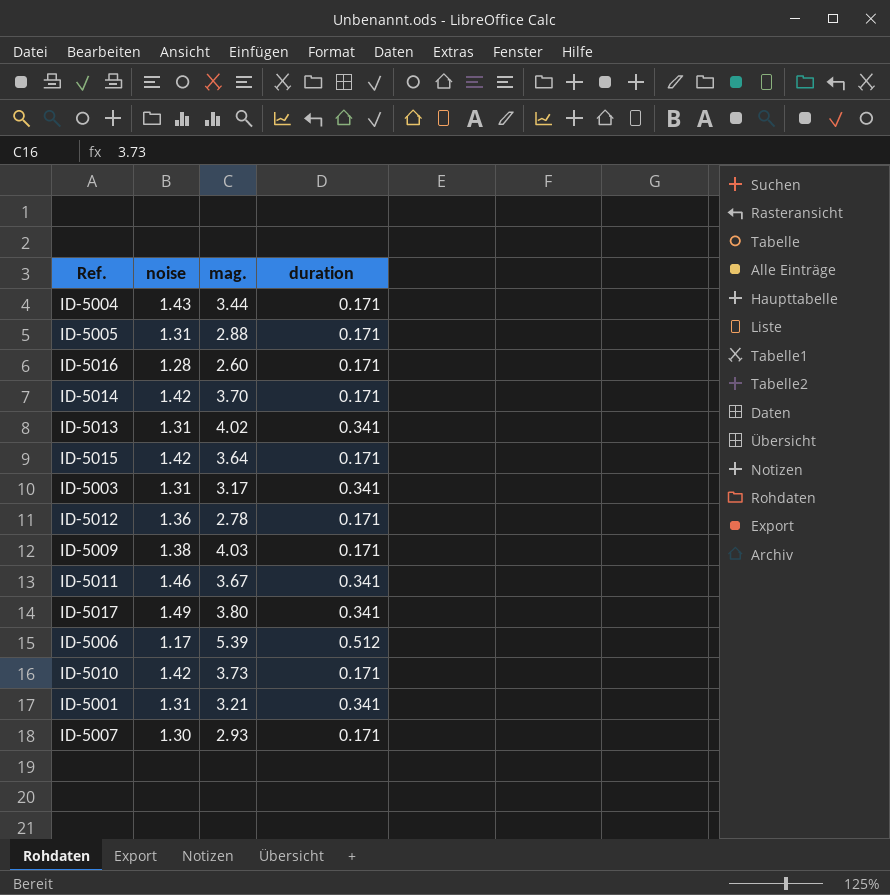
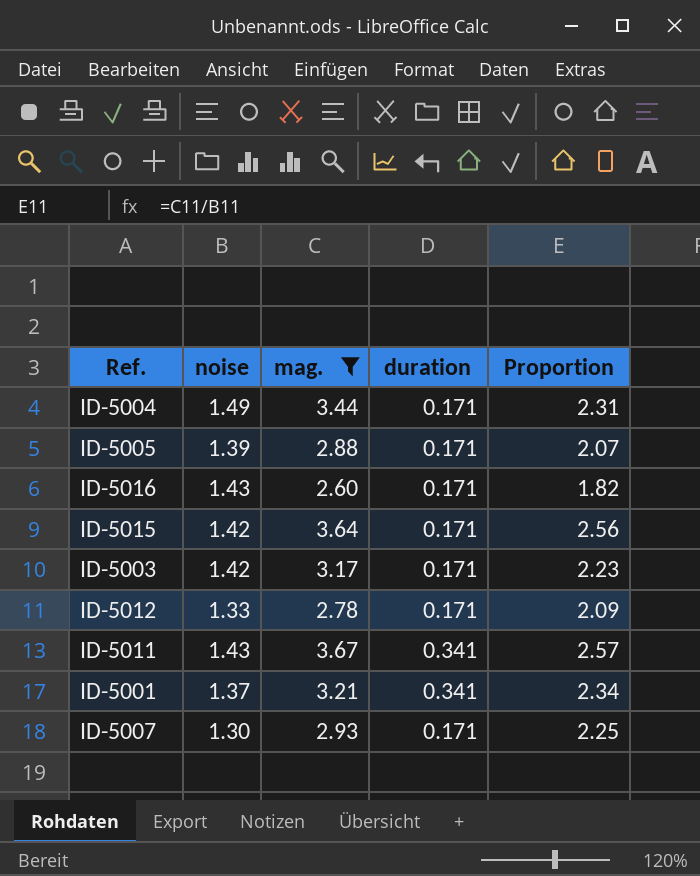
filter: none -> mag. <= 3.67
column Proportion | formula: none -> [mag.] / [noise]
ID-5004 | noise: 1.43 -> 1.49
ID-5005 | noise: 1.31 -> 1.39
ID-5016 | noise: 1.28 -> 1.43
ID-5003 | noise: 1.31 -> 1.42
ID-5003 | duration: 0.341 -> 0.171
ID-5012 | noise: 1.36 -> 1.33
ID-5011 | noise: 1.46 -> 1.43
ID-5001 | noise: 1.31 -> 1.37

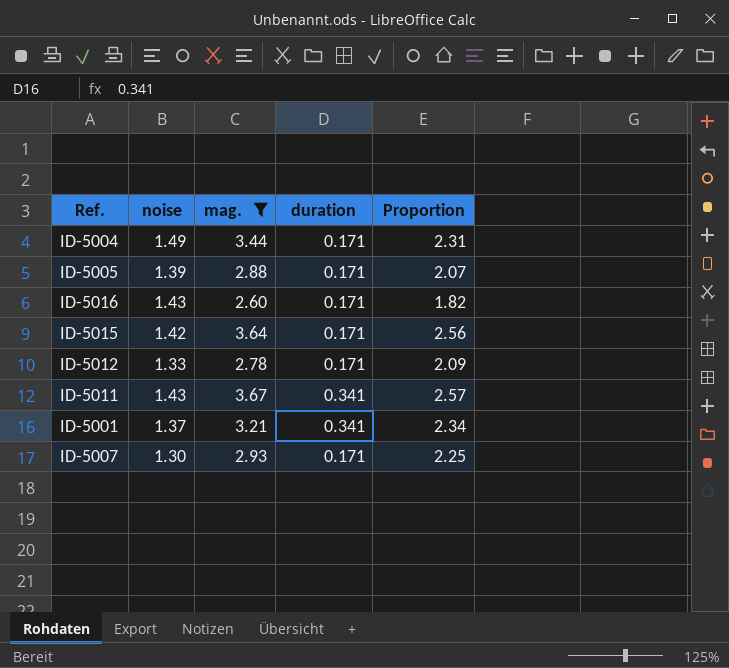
row ID-5003: 1.42 | 3.17 | 0.171 | 2.23 -> none

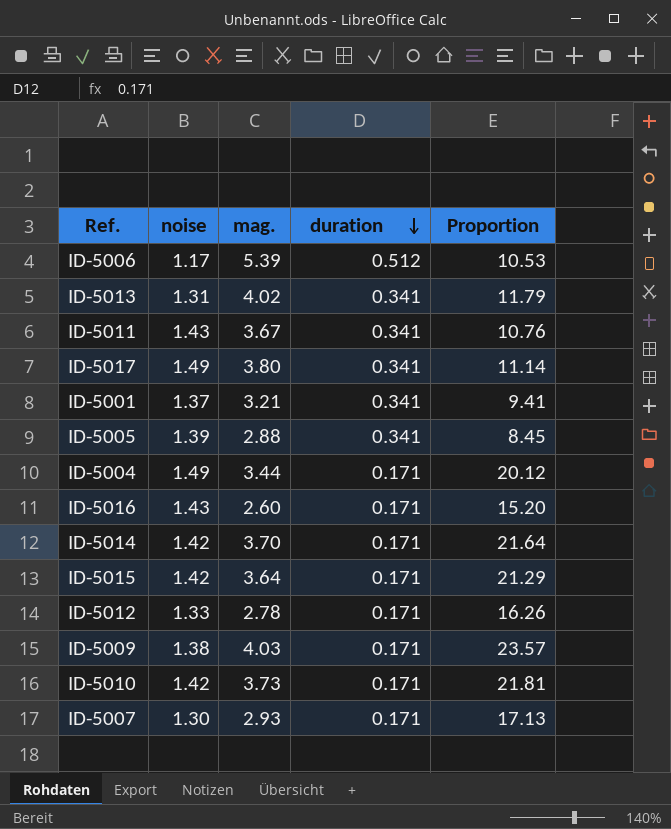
filter: mag. <= 3.67 -> none
row order: none -> duration descending
column Proportion | formula: [mag.] / [noise] -> [mag.] / [duration]
ID-5005 | duration: 0.171 -> 0.341

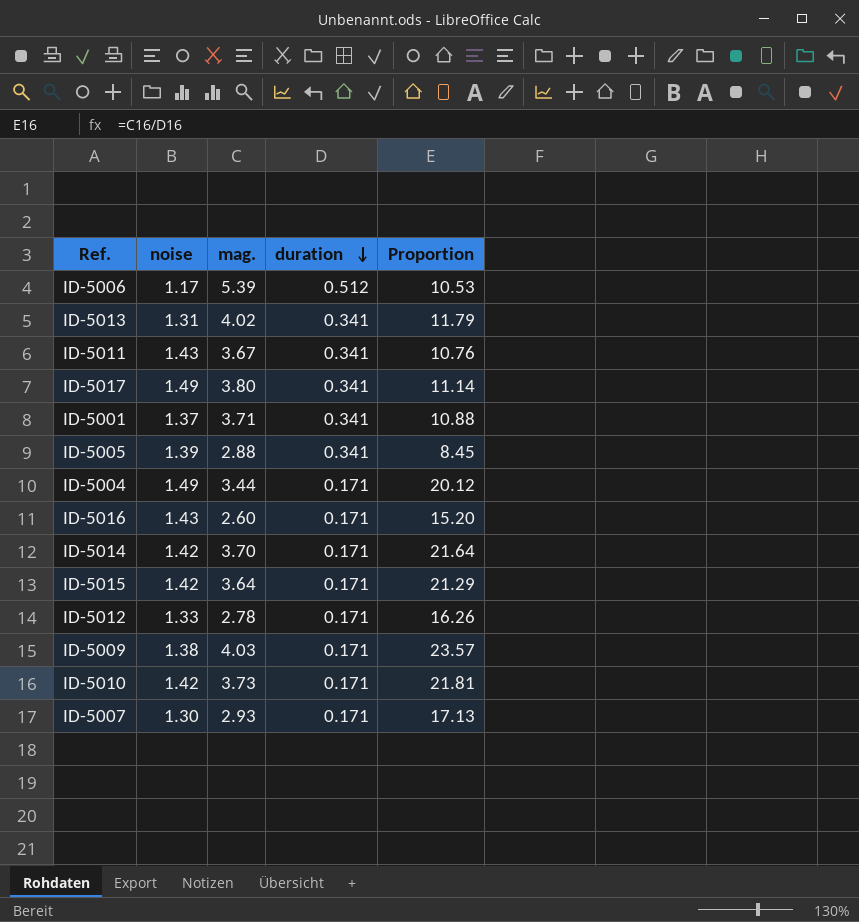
ID-5001 | mag.: 3.21 -> 3.71
ID-5001 | Proportion: 9.41 -> 10.88

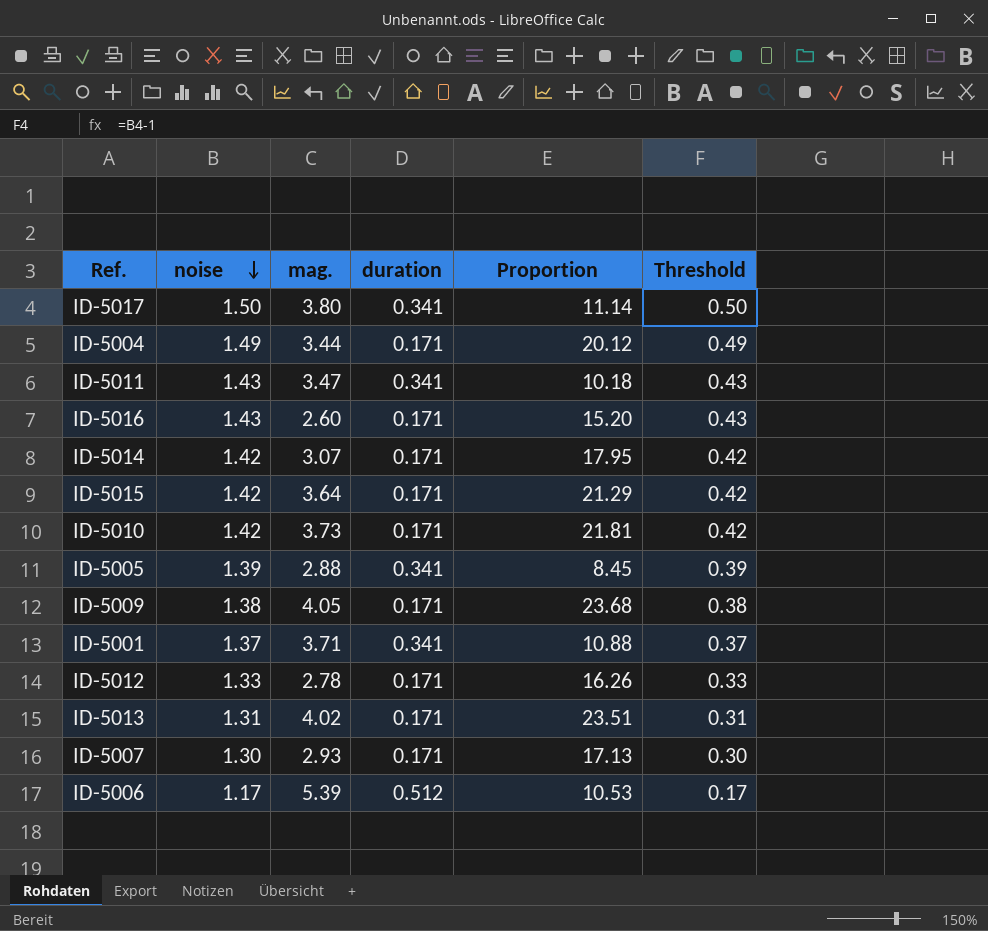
row order: duration descending -> noise descending
column Threshold | formula: none -> [noise] - 1
ID-5017 | noise: 1.49 -> 1.50
ID-5011 | mag.: 3.67 -> 3.47
ID-5011 | Proportion: 10.76 -> 10.18
ID-5014 | mag.: 3.70 -> 3.07
ID-5014 | Proportion: 21.64 -> 17.95
ID-5009 | mag.: 4.03 -> 4.05
ID-5009 | Proportion: 23.57 -> 23.68
ID-5013 | duration: 0.341 -> 0.171
ID-5013 | Proportion: 11.79 -> 23.51

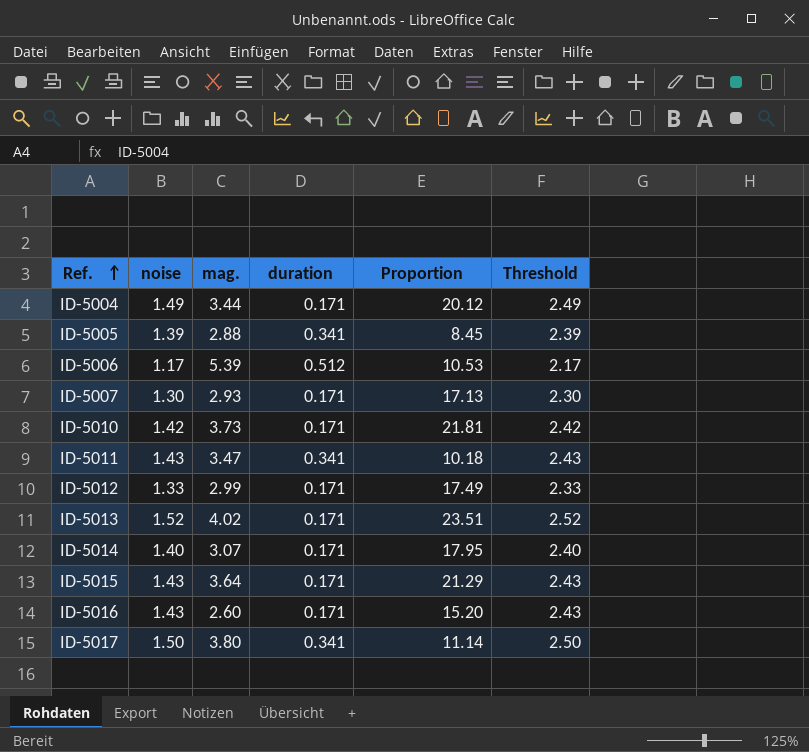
row order: noise descending -> Ref. ascending
column Threshold | formula: [noise] - 1 -> [noise] + 1
row ID-5009: 1.38 | 4.05 | 0.171 | 23.68 | 0.38 -> none
row ID-5001: 1.37 | 3.71 | 0.341 | 10.88 | 0.37 -> none
ID-5012 | mag.: 2.78 -> 2.99
ID-5012 | Proportion: 16.26 -> 17.49
ID-5013 | noise: 1.31 -> 1.52
ID-5014 | noise: 1.42 -> 1.40
ID-5015 | noise: 1.42 -> 1.43

